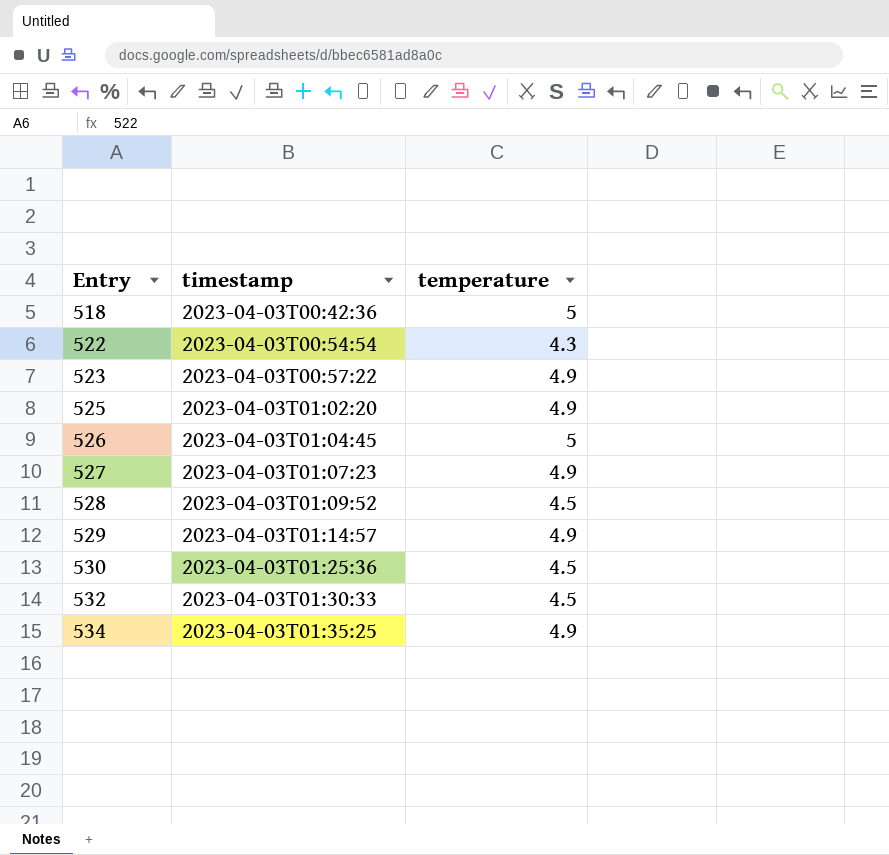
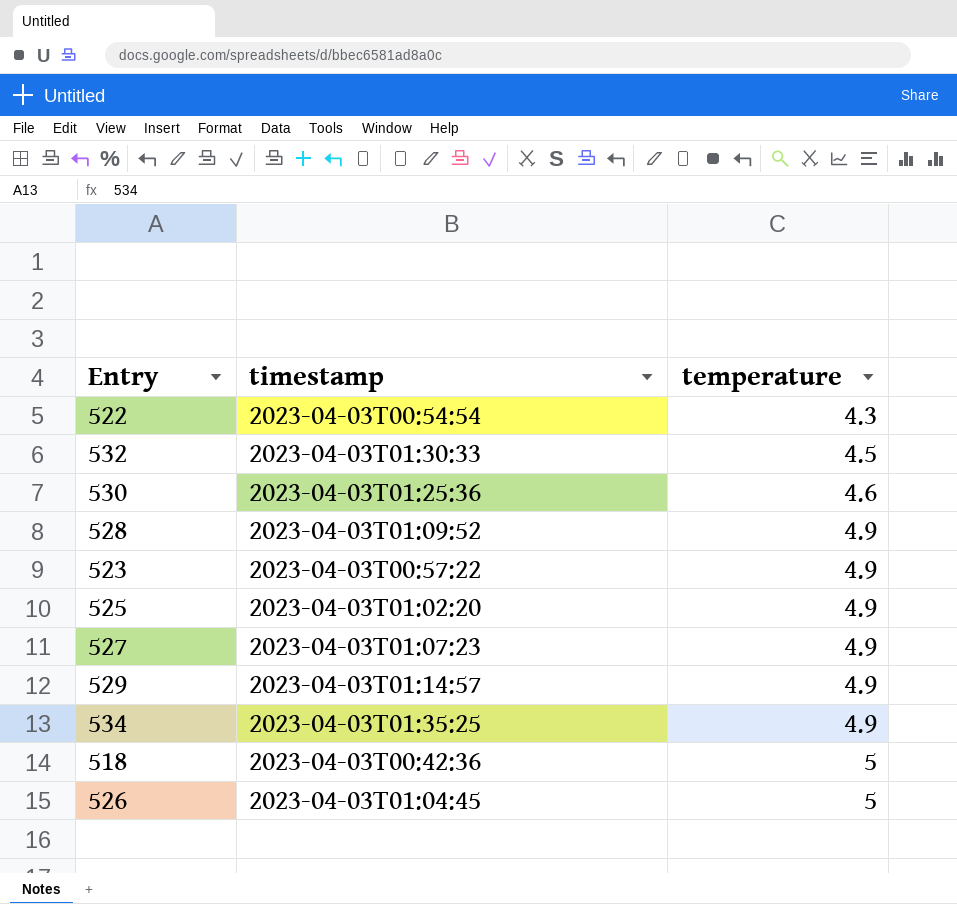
row order: Entry ascending -> temperature ascending
530 | temperature: 4.5 -> 4.6
528 | temperature: 4.5 -> 4.9

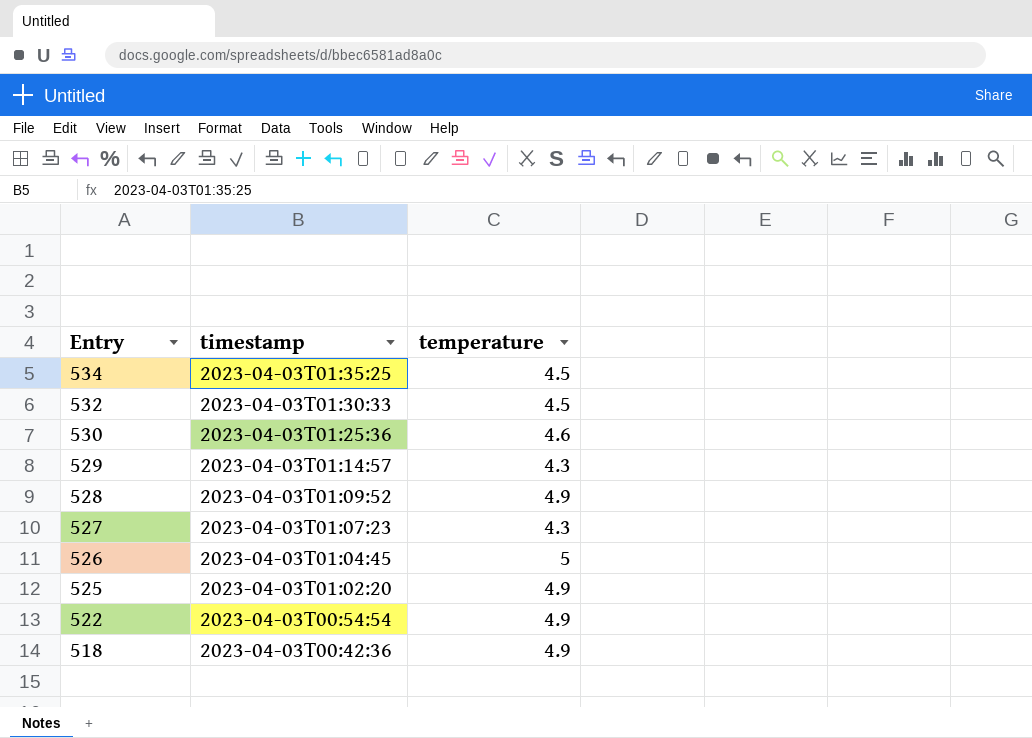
row order: temperature ascending -> Entry descending
row 523: 2023-04-03T00:57:22 | 4.9 -> none
534 | temperature: 4.9 -> 4.5
529 | temperature: 4.9 -> 4.3
527 | temperature: 4.9 -> 4.3
522 | temperature: 4.3 -> 4.9
518 | temperature: 5 -> 4.9

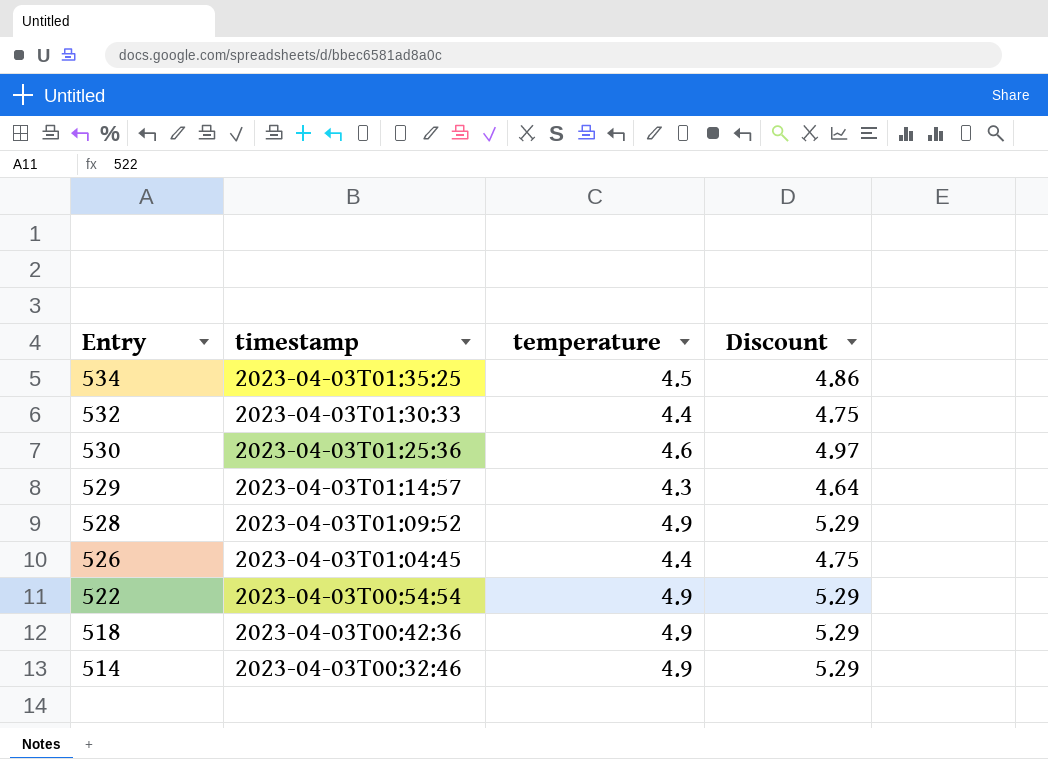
column Discount | formula: none -> [temperature] * 1.08
row 527: 2023-04-03T01:07:23 | 4.3 -> none
row 525: 2023-04-03T01:02:20 | 4.9 -> none
532 | temperature: 4.5 -> 4.4
526 | temperature: 5 -> 4.4
row 514: none -> 2023-04-03T00:32:46 | 4.9 | 5.29

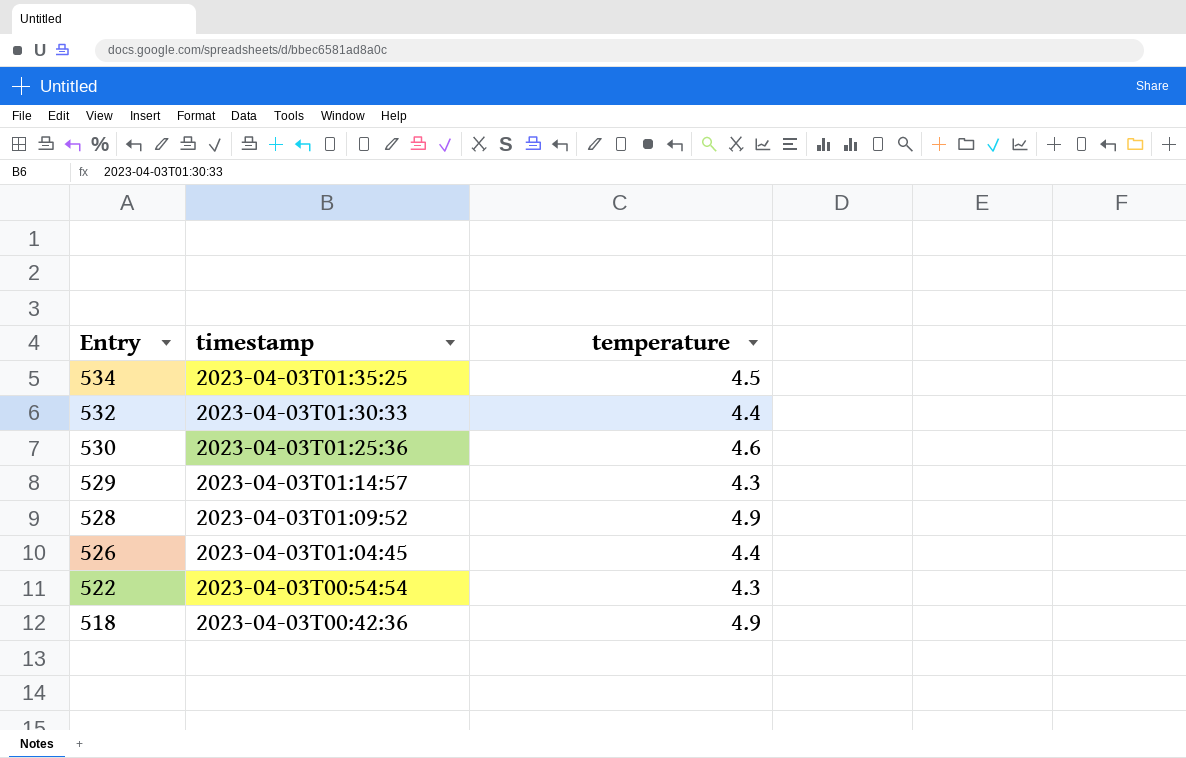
column Discount | formula: [temperature] * 1.08 -> none
row 514: 2023-04-03T00:32:46 | 4.9 | 5.29 -> none
522 | temperature: 4.9 -> 4.3

